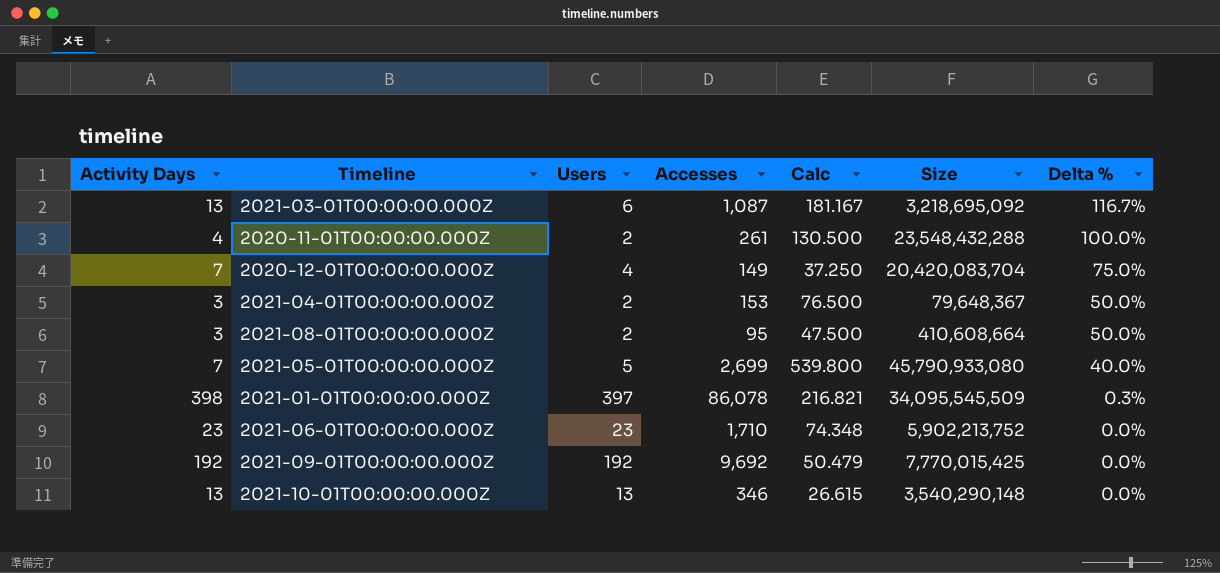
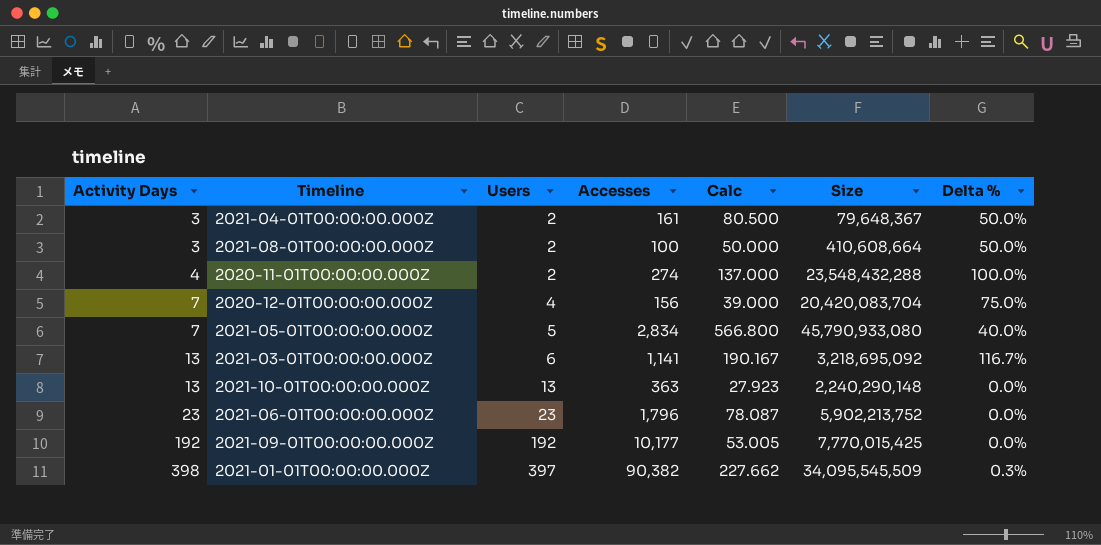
row order: Delta % descending -> Activity Days ascending
2021-04-01T00:00:00.000Z | Accesses: 153 -> 161
2021-04-01T00:00:00.000Z | Calc: 76.500 -> 80.500
2021-08-01T00:00:00.000Z | Accesses: 95 -> 100
2021-08-01T00:00:00.000Z | Calc: 47.500 -> 50.000
2020-11-01T00:00:00.000Z | Accesses: 261 -> 274
2020-11-01T00:00:00.000Z | Calc: 130.500 -> 137.000
2020-12-01T00:00:00.000Z | Accesses: 149 -> 156
2020-12-01T00:00:00.000Z | Calc: 37.250 -> 39.000
2021-05-01T00:00:00.000Z | Accesses: 2,699 -> 2,834
2021-05-01T00:00:00.000Z | Calc: 539.800 -> 566.800
2021-03-01T00:00:00.000Z | Accesses: 1,087 -> 1,141
2021-03-01T00:00:00.000Z | Calc: 181.167 -> 190.167
2021-10-01T00:00:00.000Z | Accesses: 346 -> 363
2021-10-01T00:00:00.000Z | Calc: 26.615 -> 27.923
2021-10-01T00:00:00.000Z | Size: 3,540,290,148 -> 2,240,290,148
2021-06-01T00:00:00.000Z | Accesses: 1,710 -> 1,796
2021-06-01T00:00:00.000Z | Calc: 74.348 -> 78.087
2021-09-01T00:00:00.000Z | Accesses: 9,692 -> 10,177
2021-09-01T00:00:00.000Z | Calc: 50.479 -> 53.005
2021-01-01T00:00:00.000Z | Accesses: 86,078 -> 90,382
2021-01-01T00:00:00.000Z | Calc: 216.821 -> 227.662

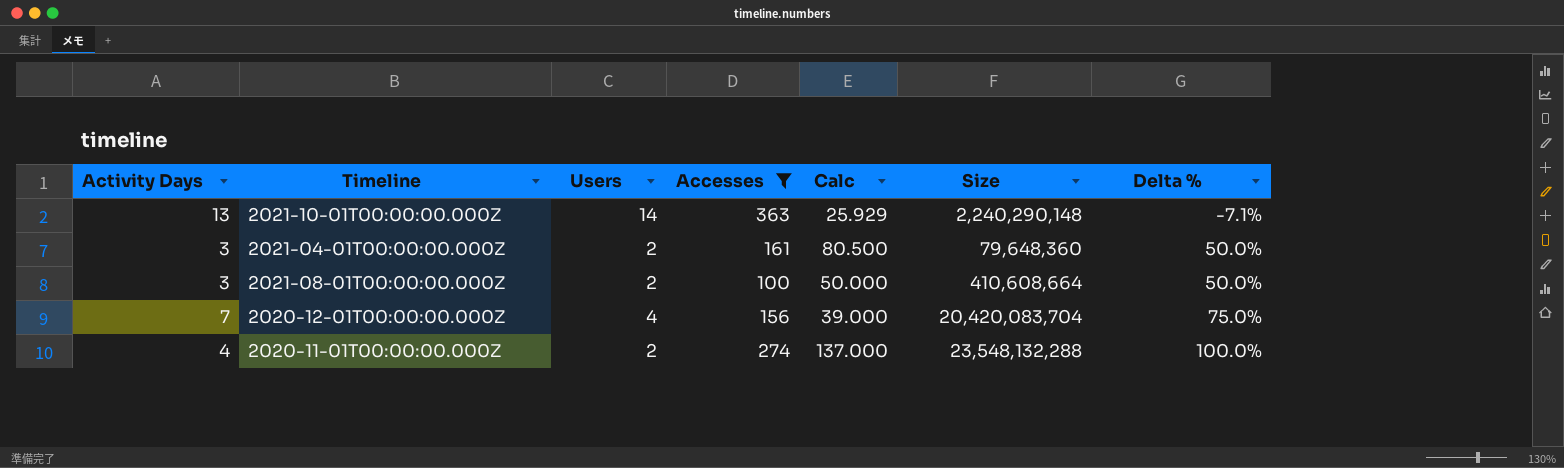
filter: none -> Accesses <= 363
row order: Activity Days ascending -> Delta % ascending
2021-10-01T00:00:00.000Z | Users: 13 -> 14
2021-10-01T00:00:00.000Z | Calc: 27.923 -> 25.929
2021-10-01T00:00:00.000Z | Delta %: 0.0% -> -7.1%
2021-04-01T00:00:00.000Z | Size: 79,648,367 -> 79,648,360
2020-11-01T00:00:00.000Z | Size: 23,548,432,288 -> 23,548,132,288

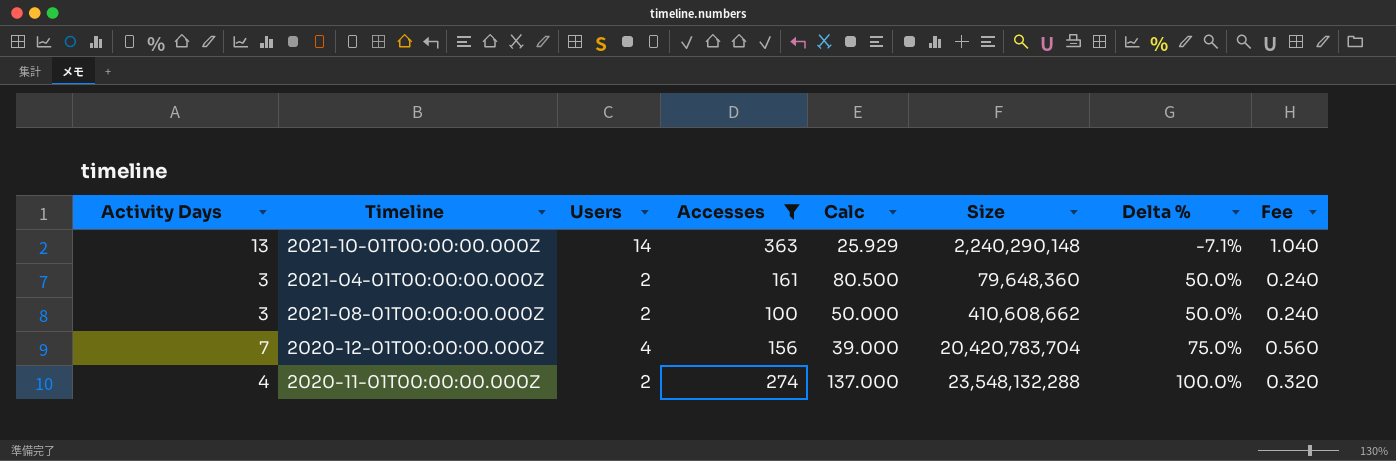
column Fee | formula: none -> [Activity Days] * 0.08
2021-08-01T00:00:00.000Z | Size: 410,608,664 -> 410,608,662
2020-12-01T00:00:00.000Z | Size: 20,420,083,704 -> 20,420,783,704

